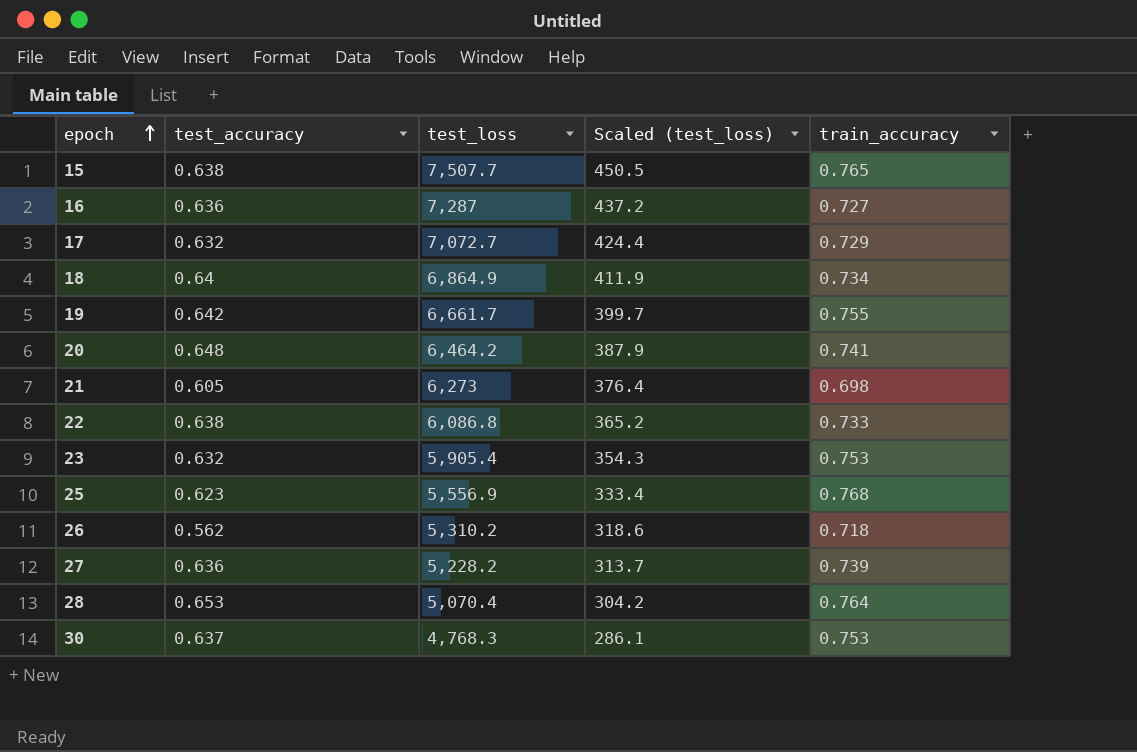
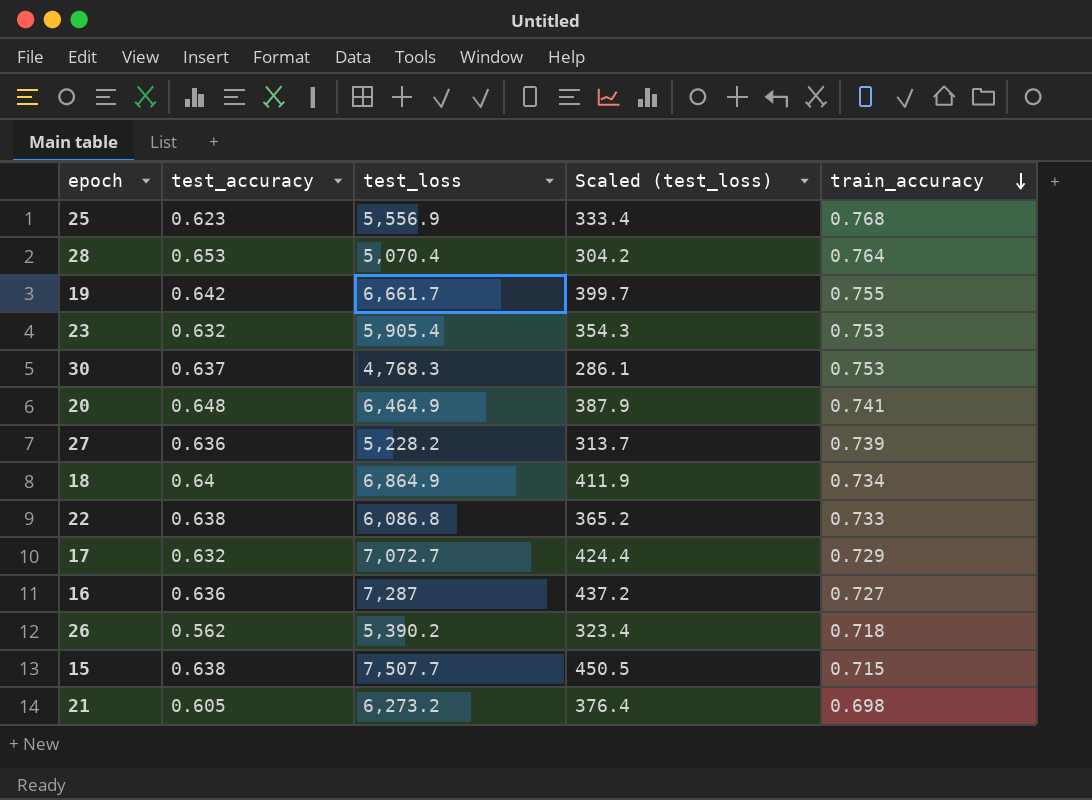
row order: epoch ascending -> train_accuracy descending
20 | test_loss: 6,464.2 -> 6,464.9
26 | test_loss: 5,310.2 -> 5,390.2
26 | Scaled (test_loss): 318.6 -> 323.4
15 | train_accuracy: 0.765 -> 0.715
21 | test_loss: 6,273 -> 6,273.2

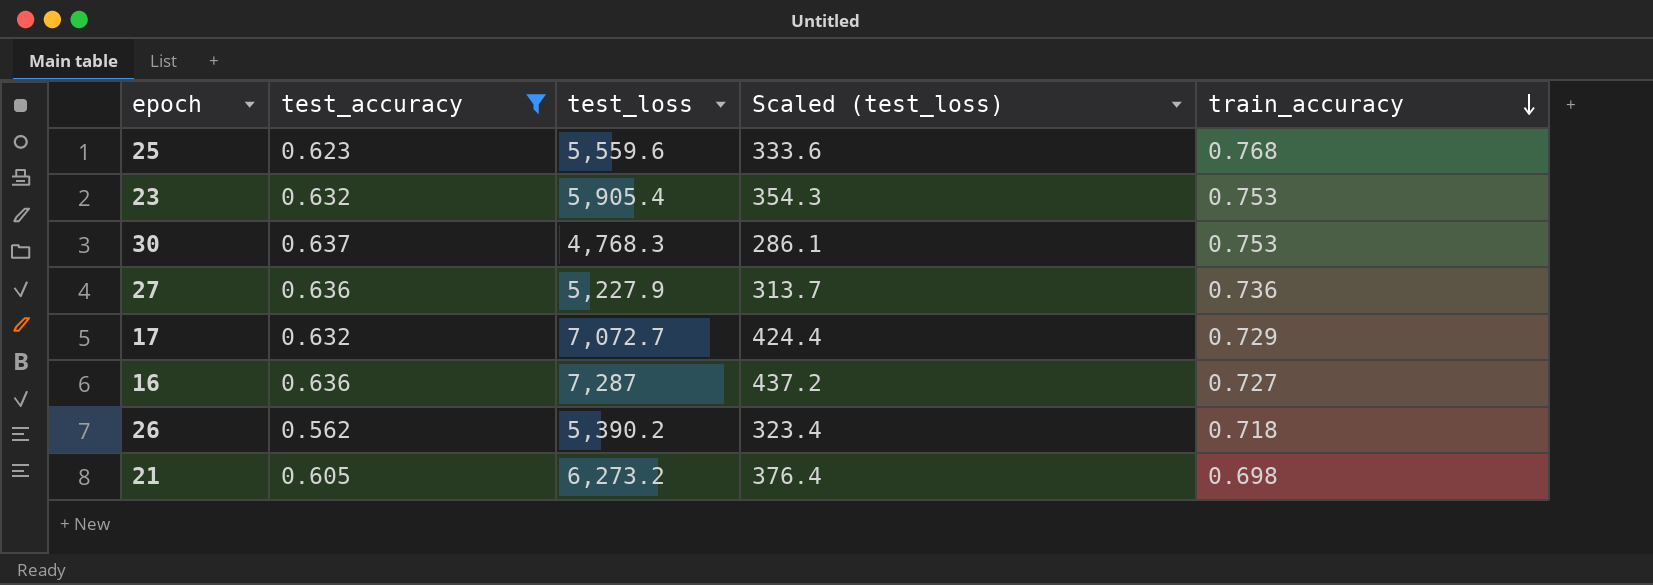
filter: none -> test_accuracy <= 0.637
25 | test_loss: 5,556.9 -> 5,559.6
25 | Scaled (test_loss): 333.4 -> 333.6
27 | test_loss: 5,228.2 -> 5,227.9
27 | train_accuracy: 0.739 -> 0.736

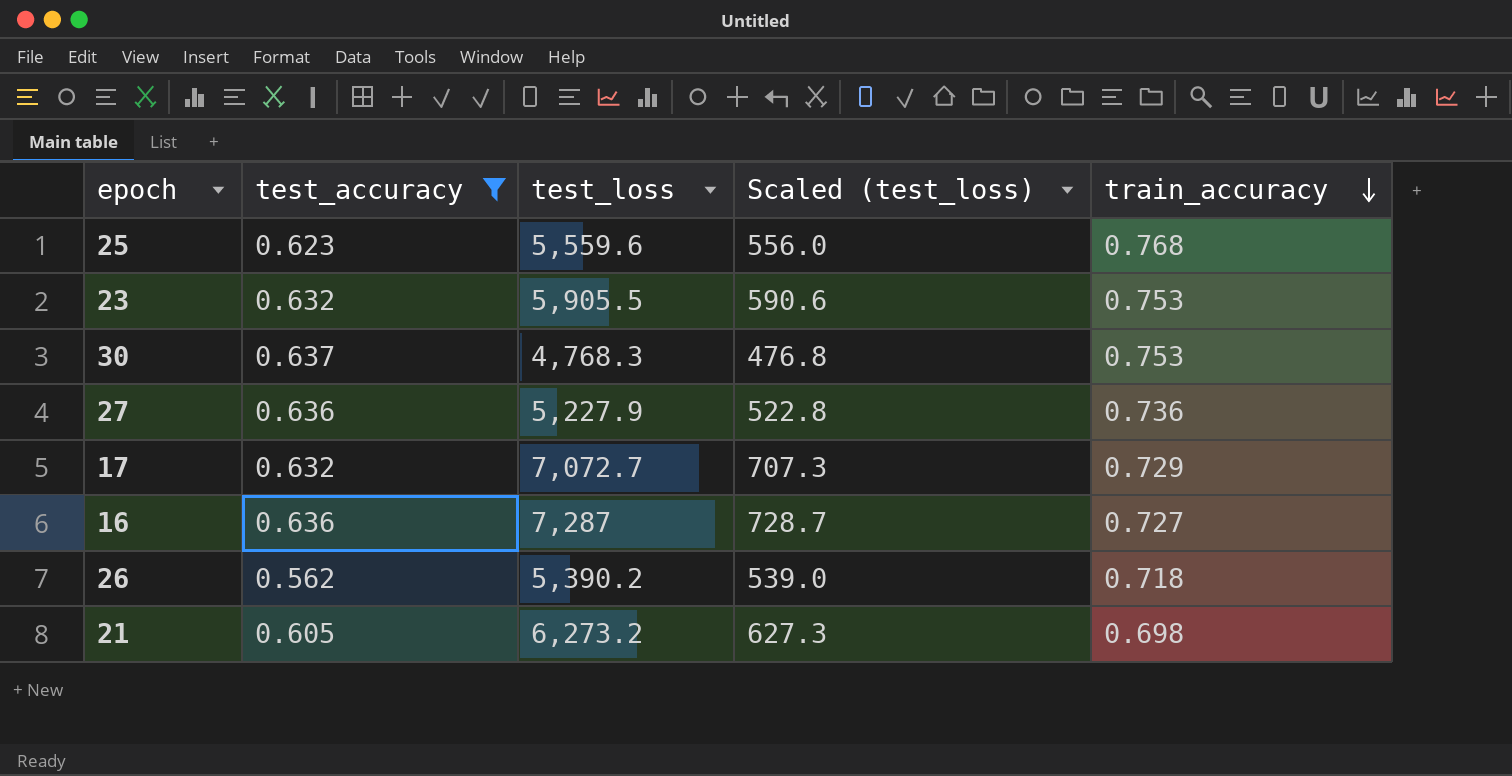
column Scaled (test_loss) | formula: [test_loss] * 0.06 -> [test_loss] * 0.1
23 | test_loss: 5,905.4 -> 5,905.5

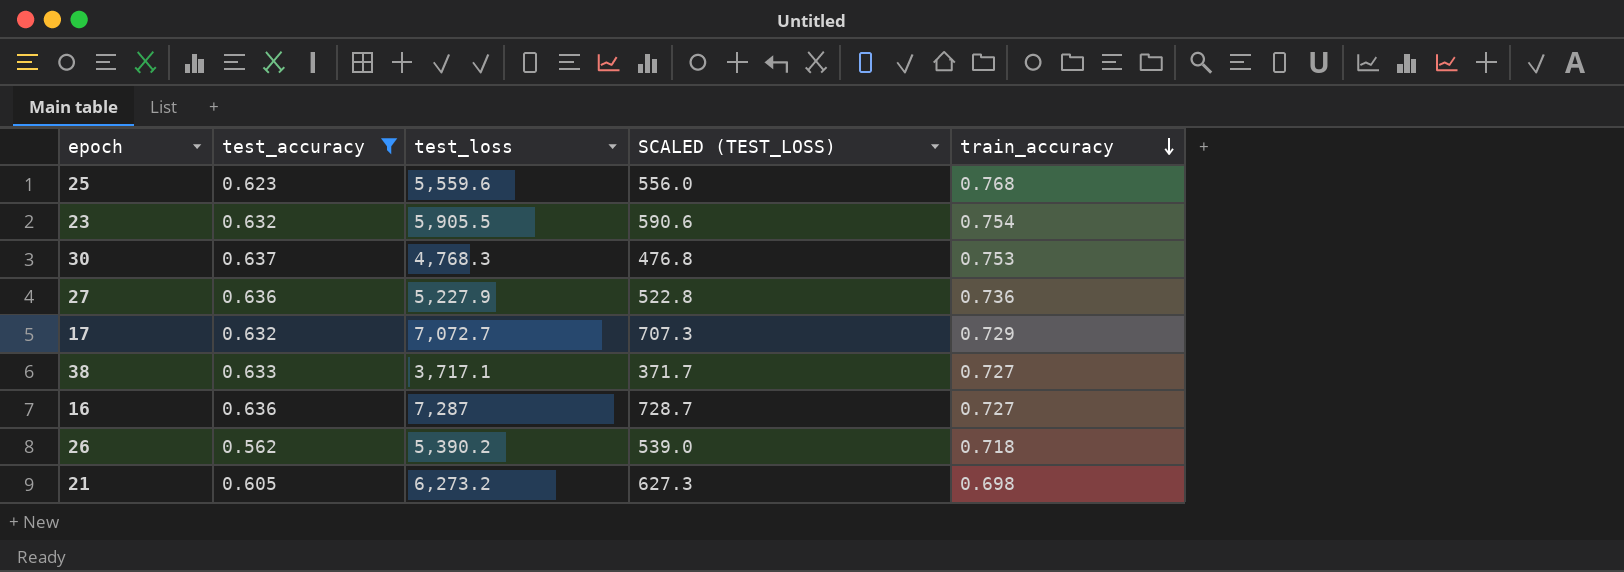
column name: Scaled (test_loss) -> SCALED (TEST_LOSS)
23 | train_accuracy: 0.753 -> 0.754
row 38: none -> 0.633 | 3,717.1 | 371.7 | 0.727

